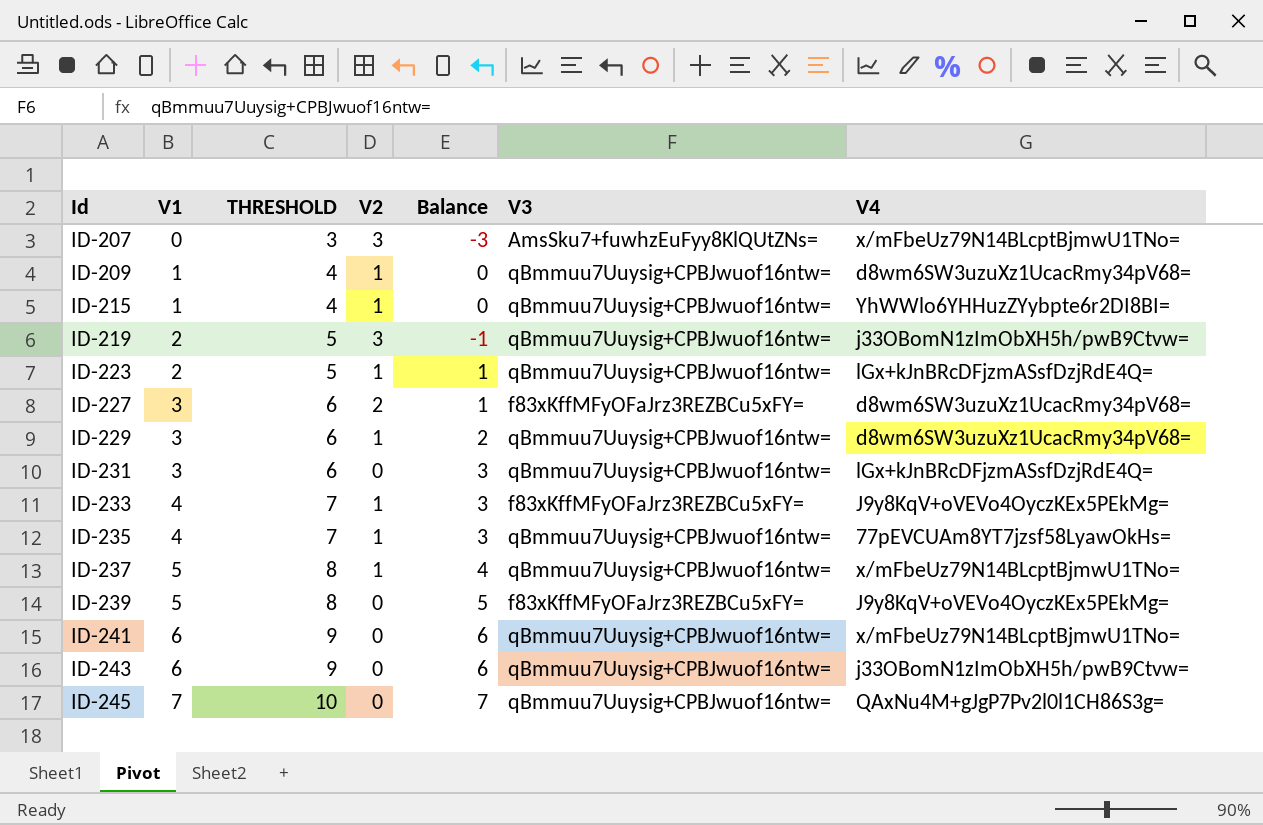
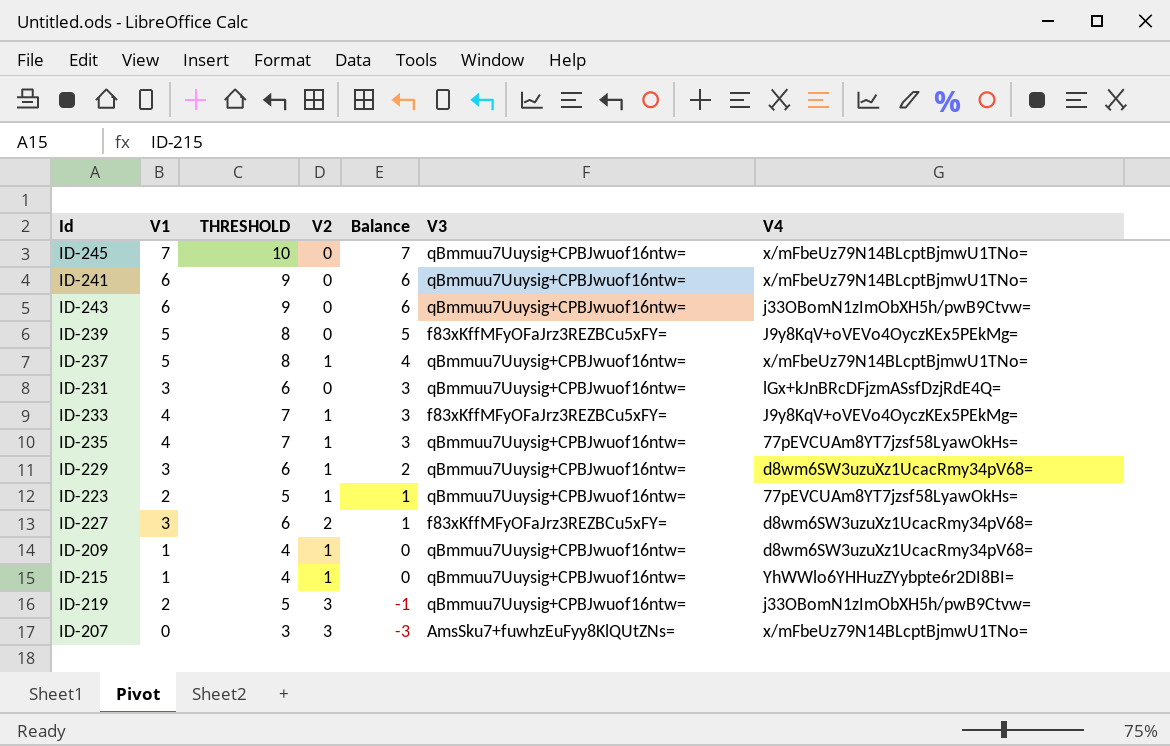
row order: Id ascending -> Balance descending
ID-245 | V4: QAxNu4M+gJgP7Pv2l0l1CH86S3g= -> x/mFbeUz79N14BLcptBjmwU1TNo=
ID-223 | V4: lGx+kJnBRcDFjzmASsfDzjRdE4Q= -> 77pEVCUAm8YT7jzsf58LyawOkHs=

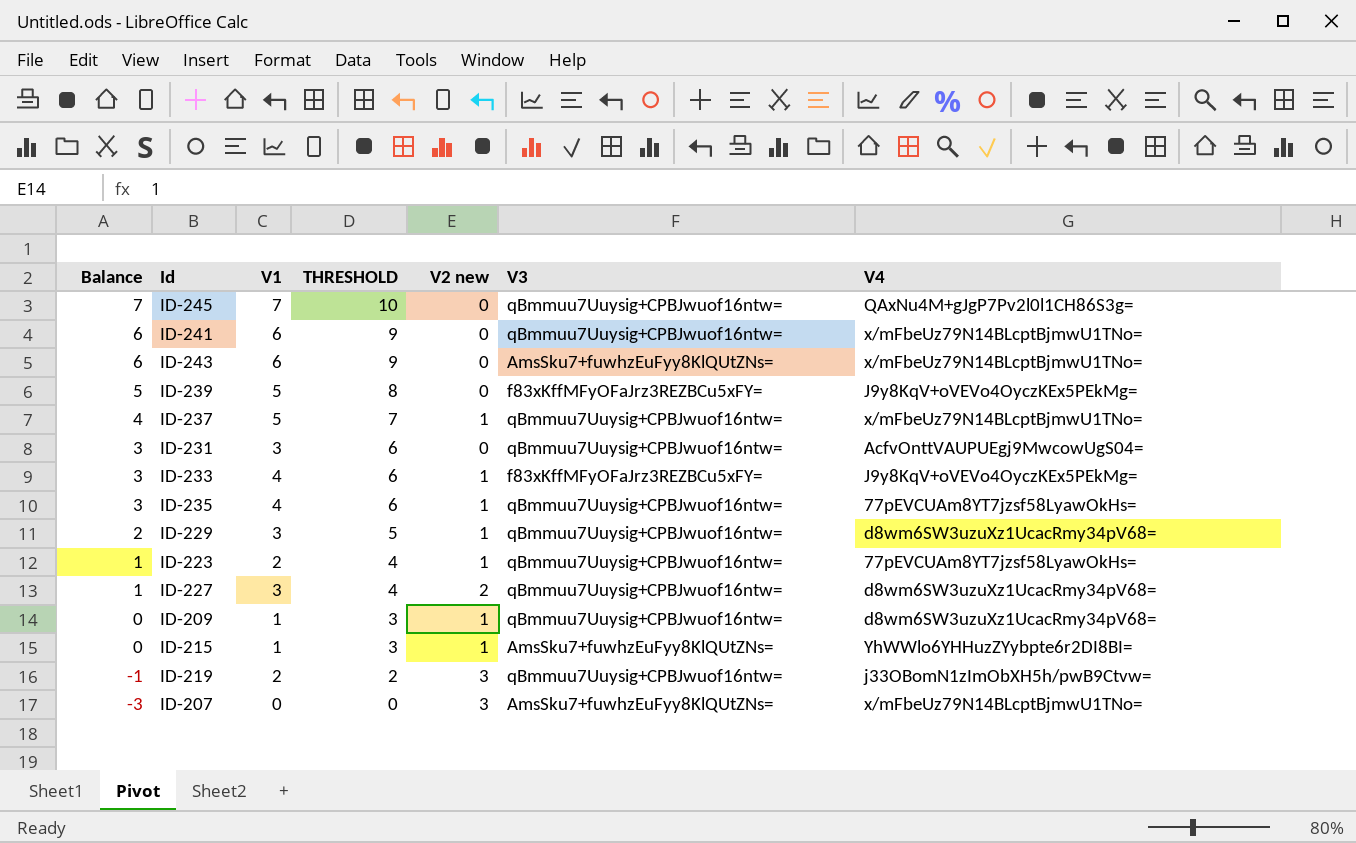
column Balance | position: 5 -> 1
column THRESHOLD | formula: [V1] + 3 -> [Balance] + 3
column name: V2 -> V2 new
ID-245 | V4: x/mFbeUz79N14BLcptBjmwU1TNo= -> QAxNu4M+gJgP7Pv2l0l1CH86S3g=
ID-243 | V3: qBmmuu7Uuysig+CPBJwuof16ntw= -> AmsSku7+fuwhzEuFyy8KlQUtZNs=
ID-243 | V4: j33OBomN1zImObXH5h/pwB9Ctvw= -> x/mFbeUz79N14BLcptBjmwU1TNo=
ID-231 | V4: lGx+kJnBRcDFjzmASsfDzjRdE4Q= -> AcfvOnttVAUPUEgj9MwcowUgS04=
ID-227 | V3: f83xKffMFyOFaJrz3REZBCu5xFY= -> qBmmuu7Uuysig+CPBJwuof16ntw=
ID-215 | V3: qBmmuu7Uuysig+CPBJwuof16ntw= -> AmsSku7+fuwhzEuFyy8KlQUtZNs=

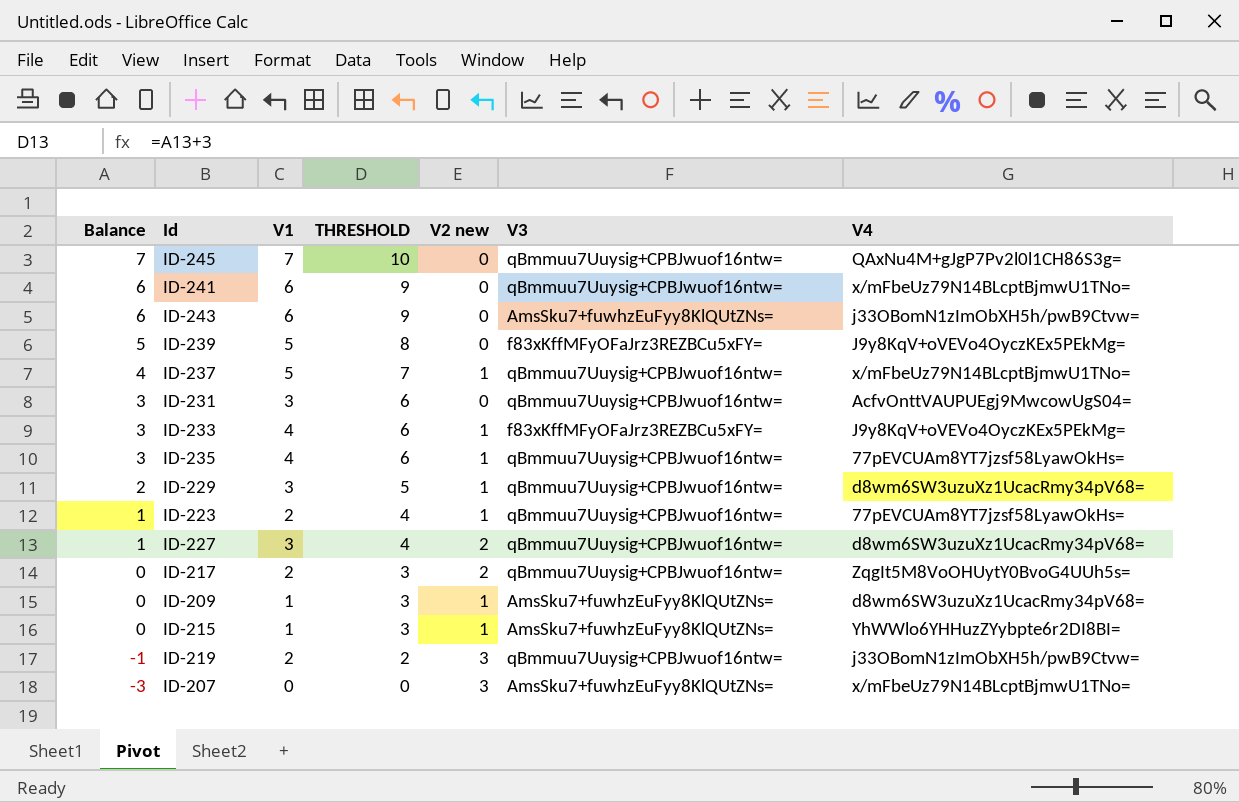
ID-243 | V4: x/mFbeUz79N14BLcptBjmwU1TNo= -> j33OBomN1zImObXH5h/pwB9Ctvw=
row ID-217: none -> 0 | 2 | 3 | 2 | qBmmuu7Uuysig+CPBJwuof16ntw= | ZqgIt5M8VoOHUytY0BvoG4UUh5s=
ID-209 | V3: qBmmuu7Uuysig+CPBJwuof16ntw= -> AmsSku7+fuwhzEuFyy8KlQUtZNs=

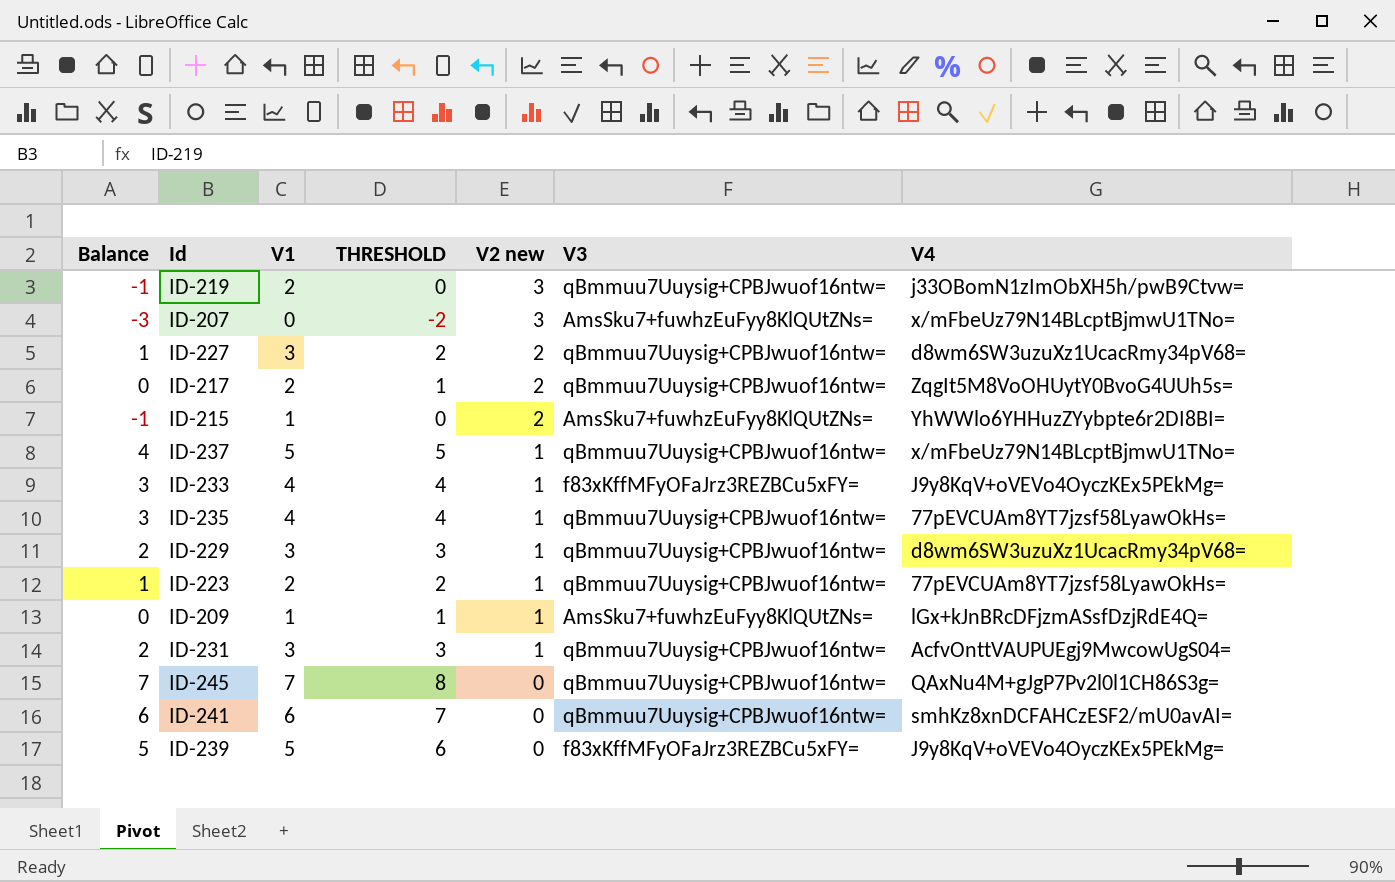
row order: Balance descending -> V2 new descending
column THRESHOLD | formula: [Balance] + 3 -> [Balance] + 1
row ID-243: 6 | 6 | 9 | 0 | AmsSku7+fuwhzEuFyy8KlQUtZNs= | j33OBomN1zImObXH5h/pwB9Ctvw= -> none
ID-215 | Balance: 0 -> -1
ID-215 | V2 new: 1 -> 2
ID-209 | V4: d8wm6SW3uzuXz1UcacRmy34pV68= -> lGx+kJnBRcDFjzmASsfDzjRdE4Q=
ID-231 | Balance: 3 -> 2
ID-231 | V2 new: 0 -> 1
ID-241 | V4: x/mFbeUz79N14BLcptBjmwU1TNo= -> smhKz8xnDCFAHCzESF2/mU0avAI=

